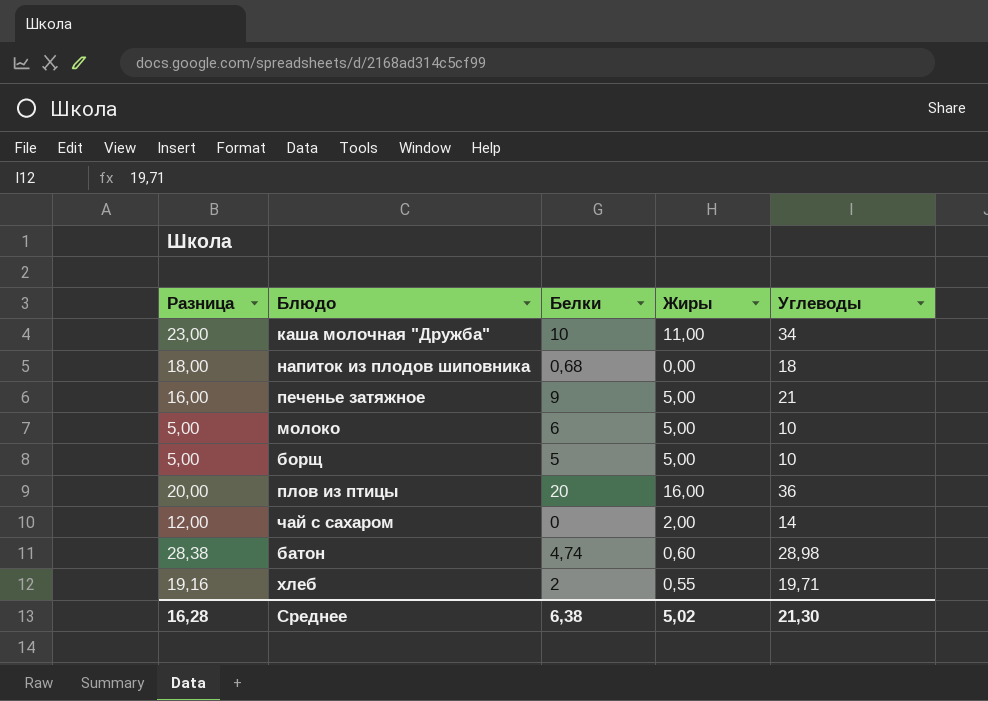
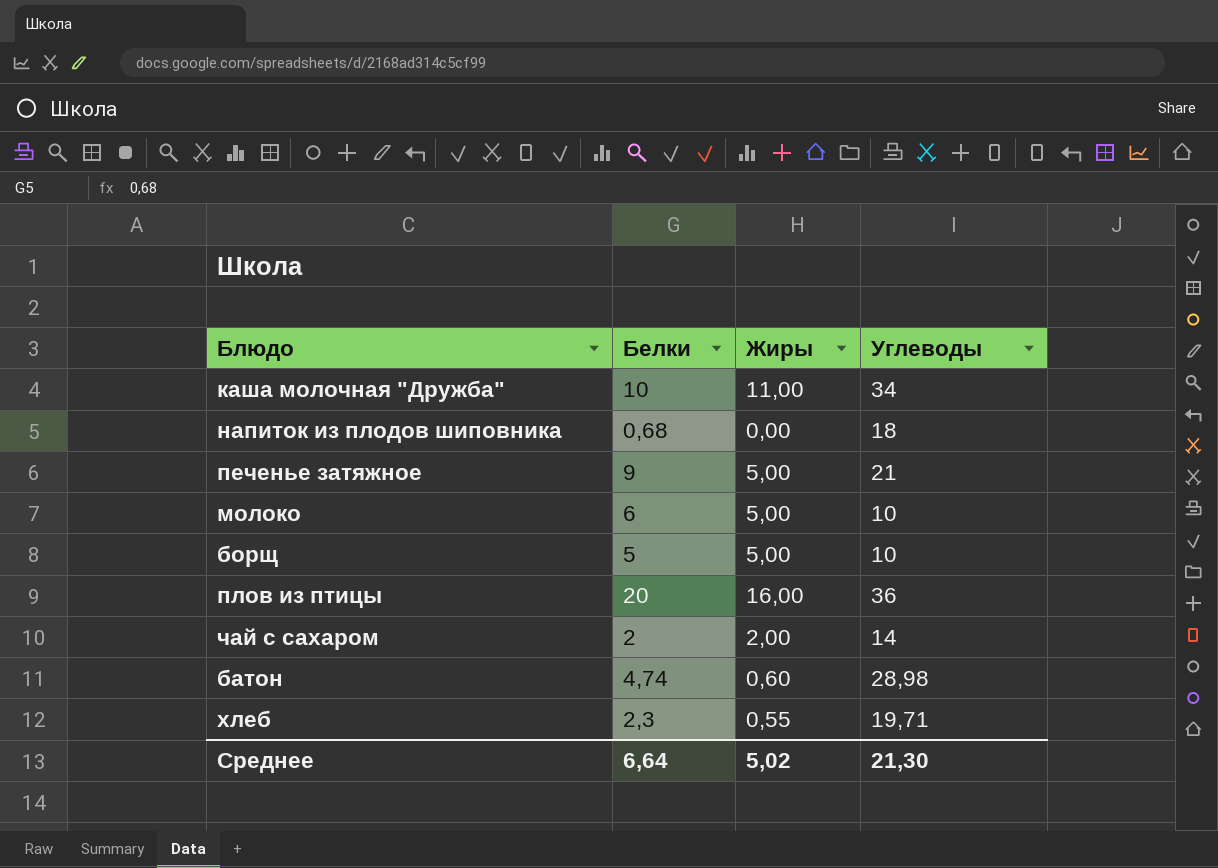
column Разница | formula: [Углеводы] - [Жиры] -> none
чай с сахаром | Белки: 0 -> 2
хлеб | Белки: 2 -> 2,3
Среднее | Белки: 6,38 -> 6,64

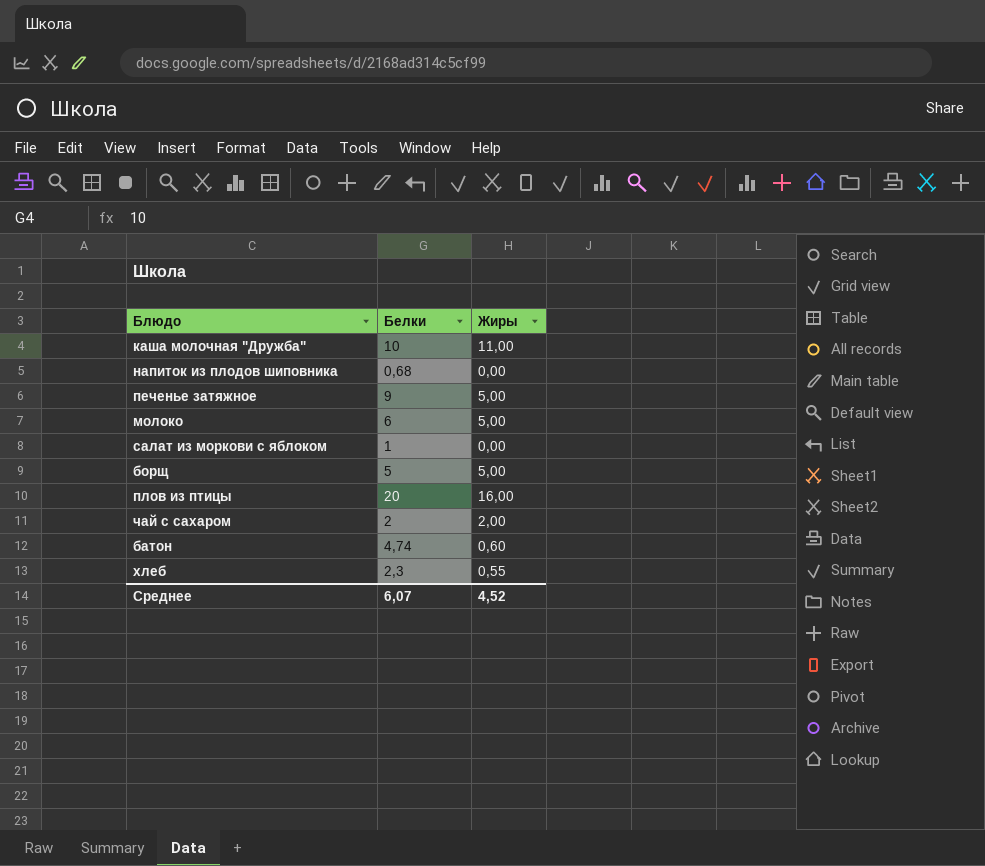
column Углеводы | position: 4 -> none
row салат из моркови с яблоком: none -> 1 | 0,00
Среднее | Белки: 6,64 -> 6,07
Среднее | Жиры: 5,02 -> 4,52

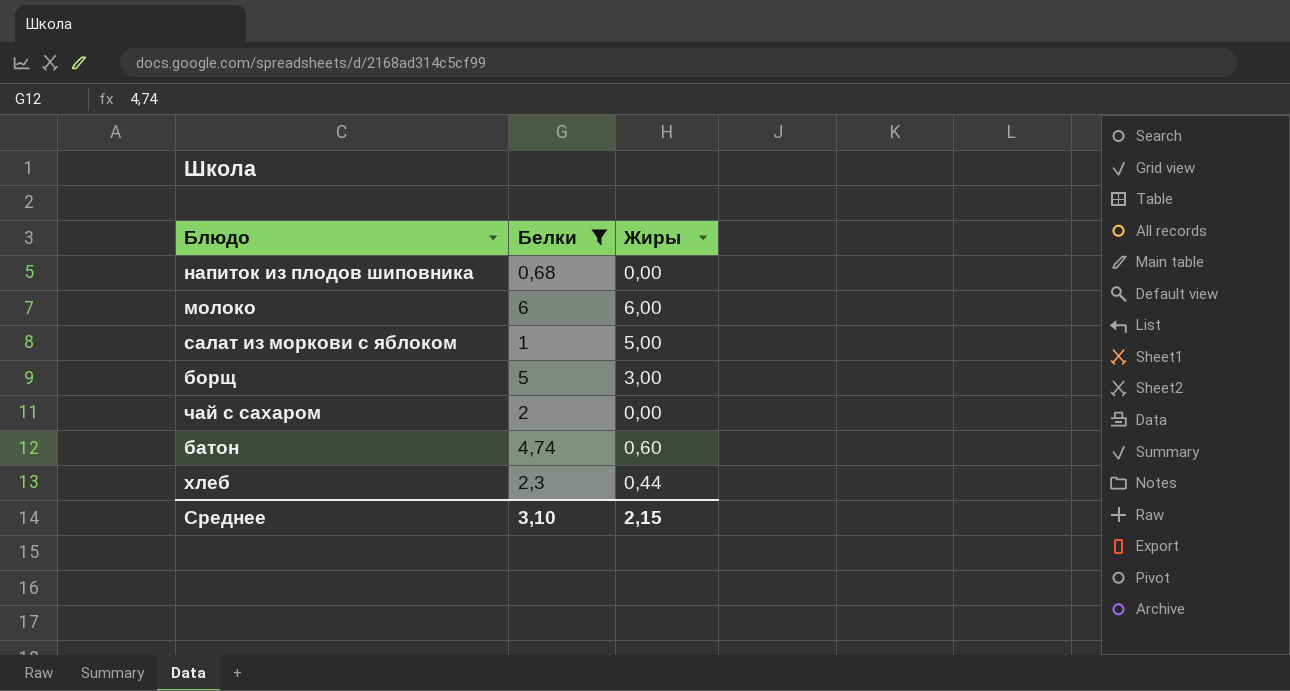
filter: none -> Белки <= 6
молоко | Жиры: 5,00 -> 6,00
салат из моркови с яблоком | Жиры: 0,00 -> 5,00
борщ | Жиры: 5,00 -> 3,00
чай с сахаром | Жиры: 2,00 -> 0,00
хлеб | Жиры: 0,55 -> 0,44
Среднее | Белки: 6,07 -> 3,10
Среднее | Жиры: 4,52 -> 2,15

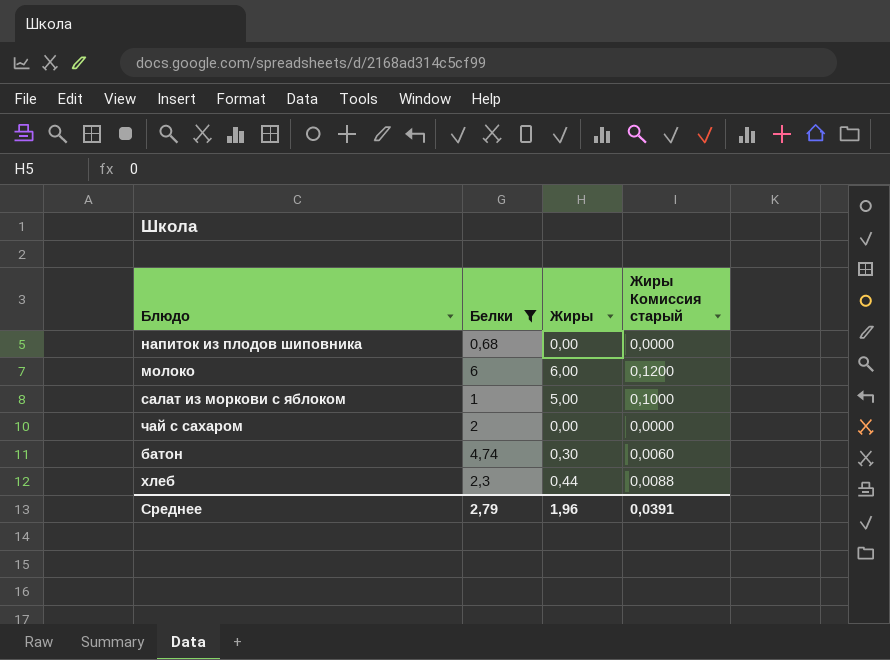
column Жиры Комиссия старый | formula: none -> [Жиры] * 0,02
row борщ: 5 | 3,00 -> none
батон | Жиры: 0,60 -> 0,30
Среднее | Белки: 3,10 -> 2,79
Среднее | Жиры: 2,15 -> 1,96

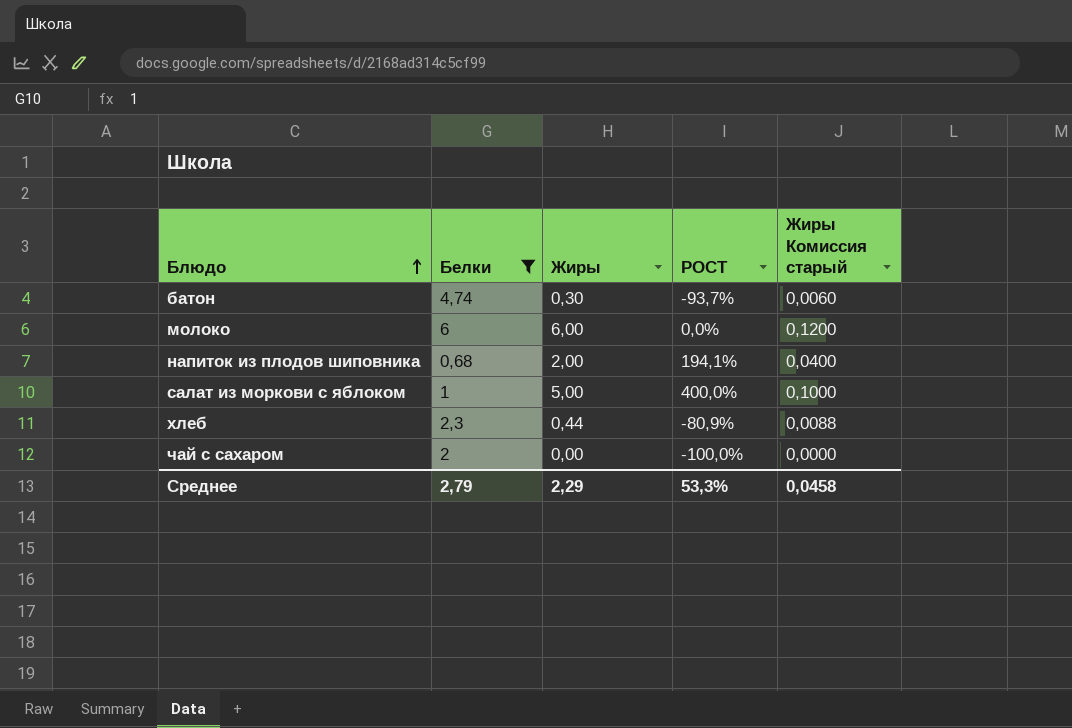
row order: none -> Блюдо ascending
column РОСТ | formula: none -> ([Жиры] - [Белки]) / [Белки]
напиток из плодов шиповника | Жиры: 0,00 -> 2,00
напиток из плодов шиповника | Жиры Комиссия старый: 0,0000 -> 0,0400
Среднее | Жиры: 1,96 -> 2,29
Среднее | Жиры Комиссия старый: 0,0391 -> 0,0458

